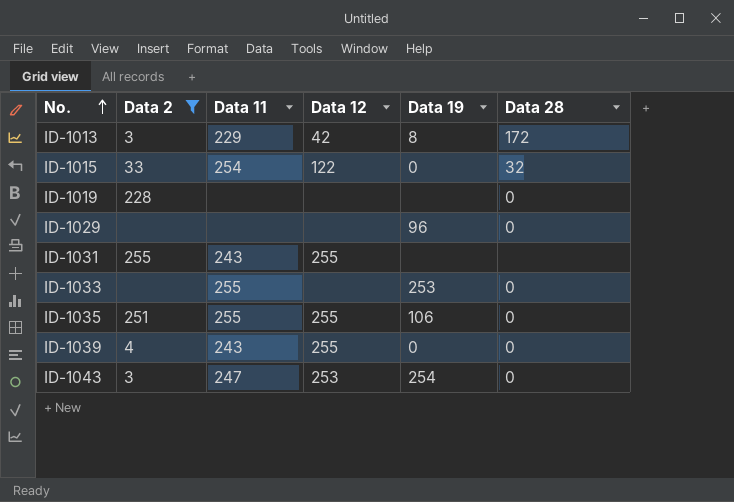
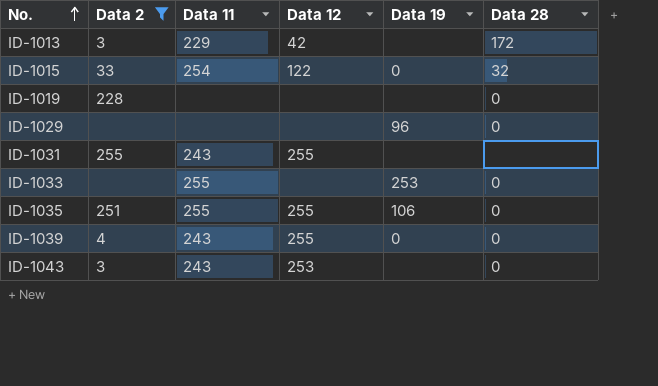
ID-1013 | Data 19: 8 -> none
ID-1043 | Data 11: 247 -> 243
ID-1043 | Data 19: 254 -> none

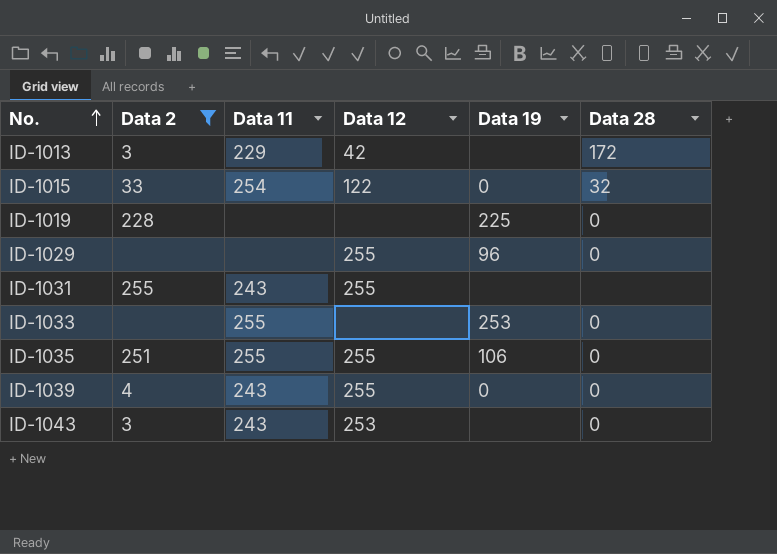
ID-1019 | Data 19: none -> 225
ID-1029 | Data 12: none -> 255

